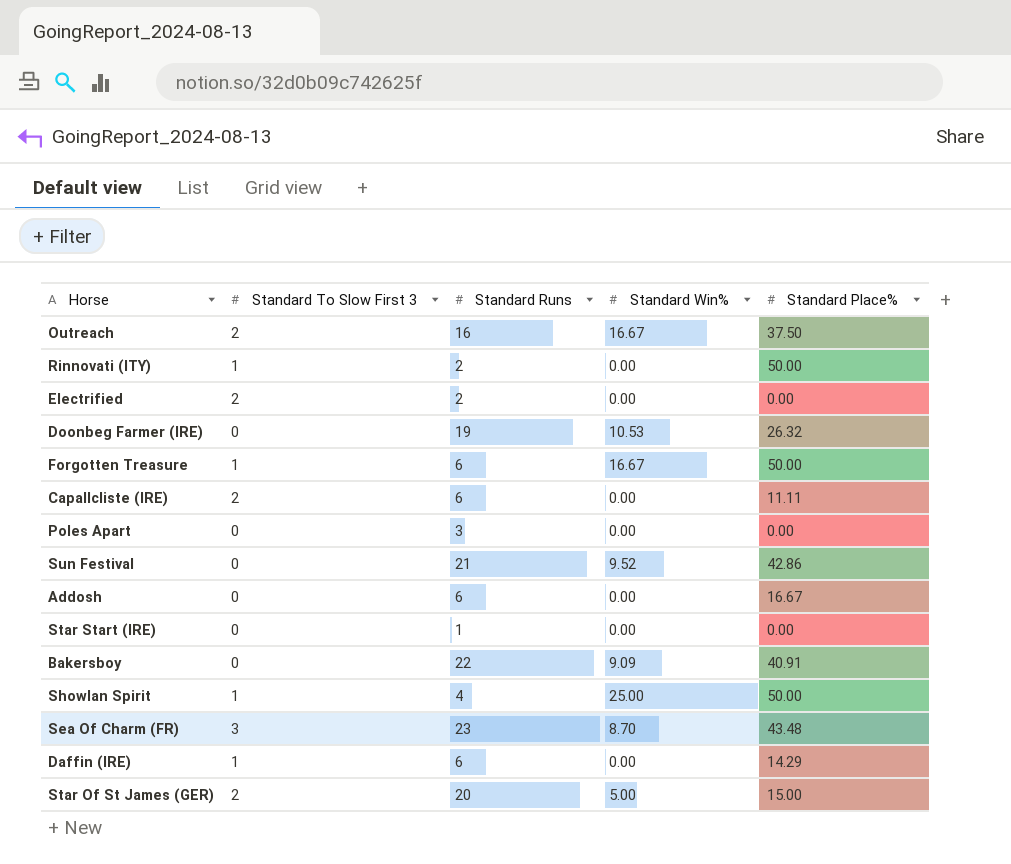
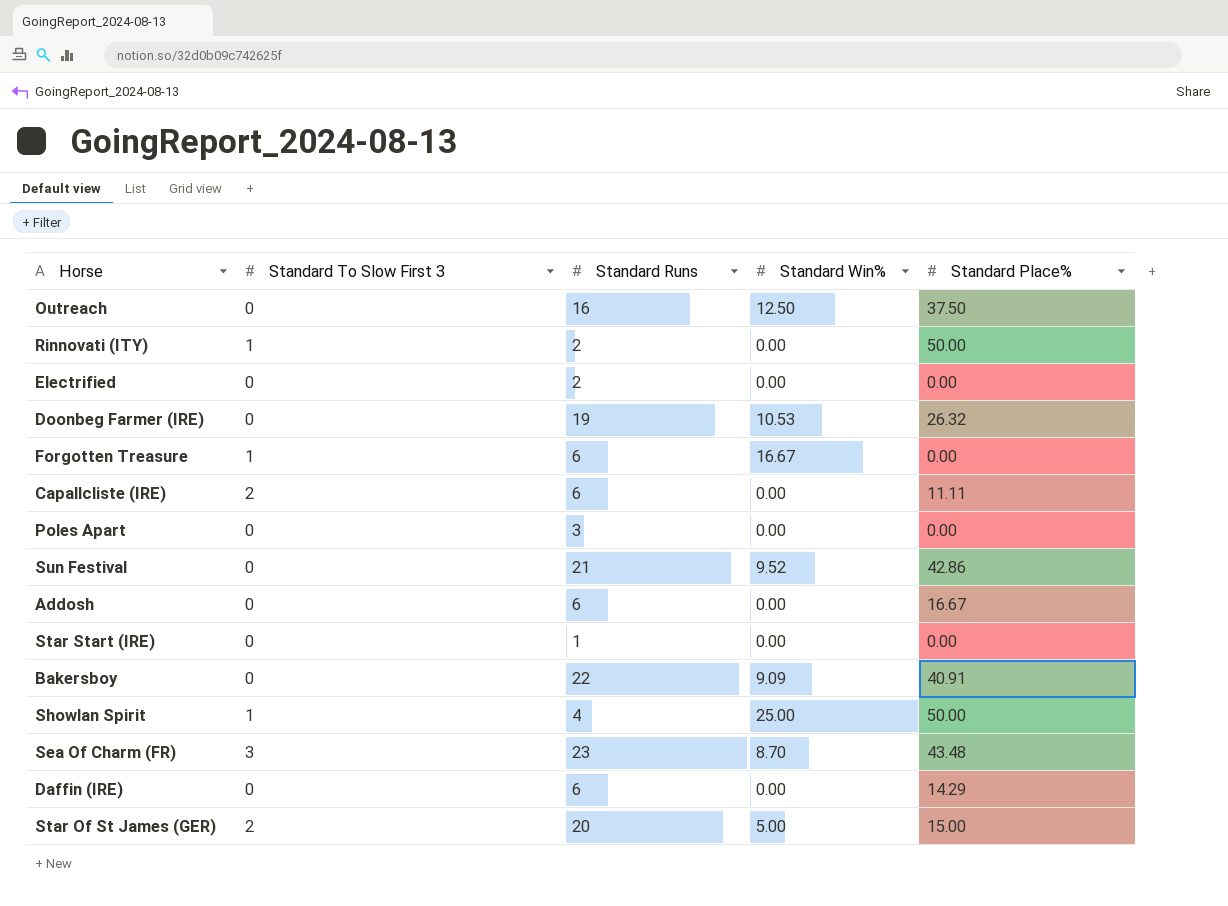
Outreach | Standard To Slow First 3: 2 -> 0
Outreach | Standard Win%: 16.67 -> 12.50
Electrified | Standard To Slow First 3: 2 -> 0
Forgotten Treasure | Standard Place%: 50.00 -> 0.00
Daffin (IRE) | Standard To Slow First 3: 1 -> 0

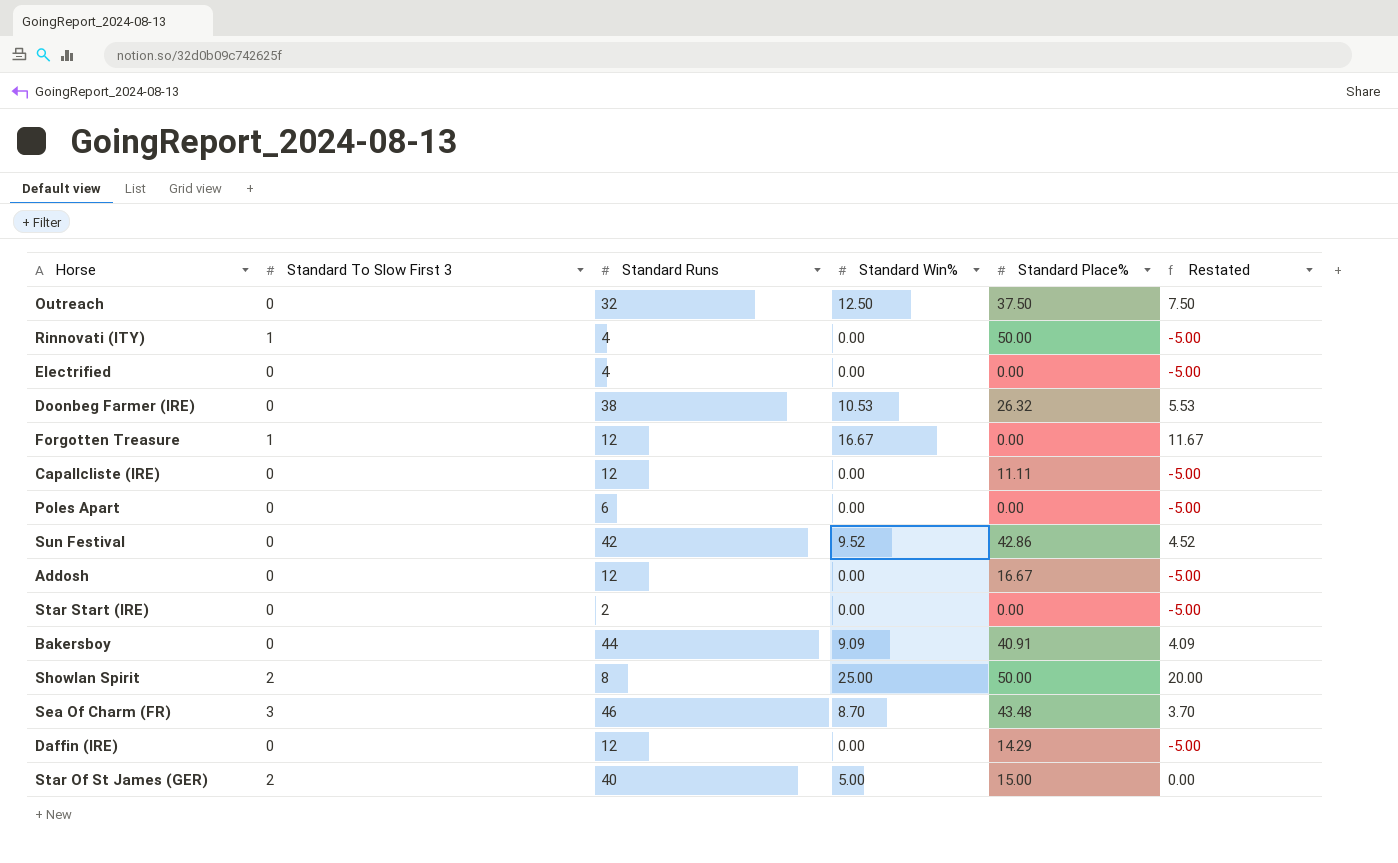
column Restated | formula: none -> [Standard Win%] - 5
Outreach | Standard Runs: 16 -> 32
Rinnovati (ITY) | Standard Runs: 2 -> 4
Electrified | Standard Runs: 2 -> 4
Doonbeg Farmer (IRE) | Standard Runs: 19 -> 38
Forgotten Treasure | Standard Runs: 6 -> 12
Capallcliste (IRE) | Standard To Slow First 3: 2 -> 0
Capallcliste (IRE) | Standard Runs: 6 -> 12
Poles Apart | Standard Runs: 3 -> 6
Sun Festival | Standard Runs: 21 -> 42
Addosh | Standard Runs: 6 -> 12
Star Start (IRE) | Standard Runs: 1 -> 2
Bakersboy | Standard Runs: 22 -> 44
Showlan Spirit | Standard To Slow First 3: 1 -> 2
Showlan Spirit | Standard Runs: 4 -> 8
Sea Of Charm (FR) | Standard Runs: 23 -> 46
Daffin (IRE) | Standard Runs: 6 -> 12
Star Of St James (GER) | Standard Runs: 20 -> 40

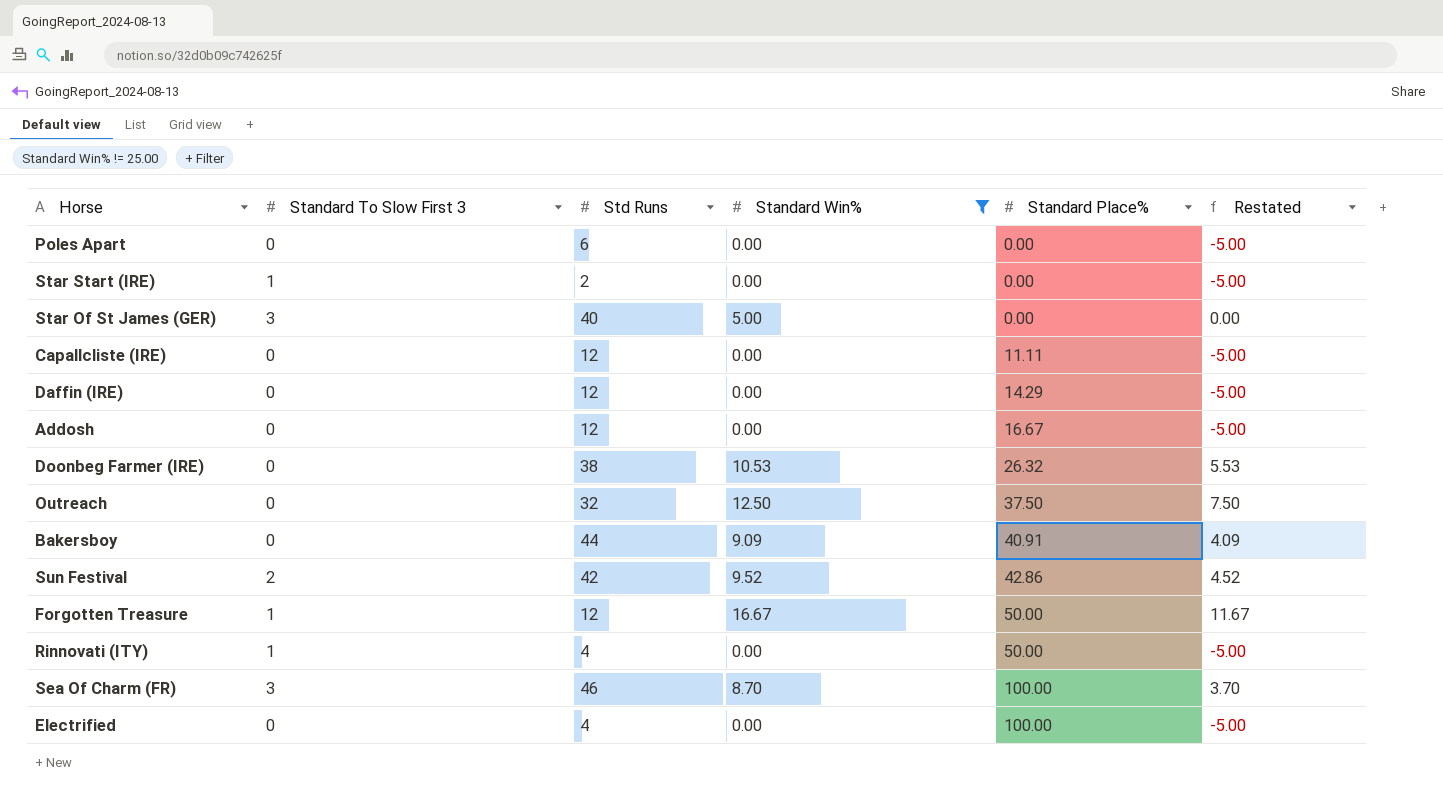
filter: none -> Standard Win% != 25.00
row order: none -> Standard Place% ascending
column name: Standard Runs -> Std Runs
Star Start (IRE) | Standard To Slow First 3: 0 -> 1
Star Of St James (GER) | Standard To Slow First 3: 2 -> 3
Star Of St James (GER) | Standard Place%: 15.00 -> 0.00
Sun Festival | Standard To Slow First 3: 0 -> 2
Forgotten Treasure | Standard Place%: 0.00 -> 50.00
Sea Of Charm (FR) | Standard Place%: 43.48 -> 100.00
Electrified | Standard Place%: 0.00 -> 100.00

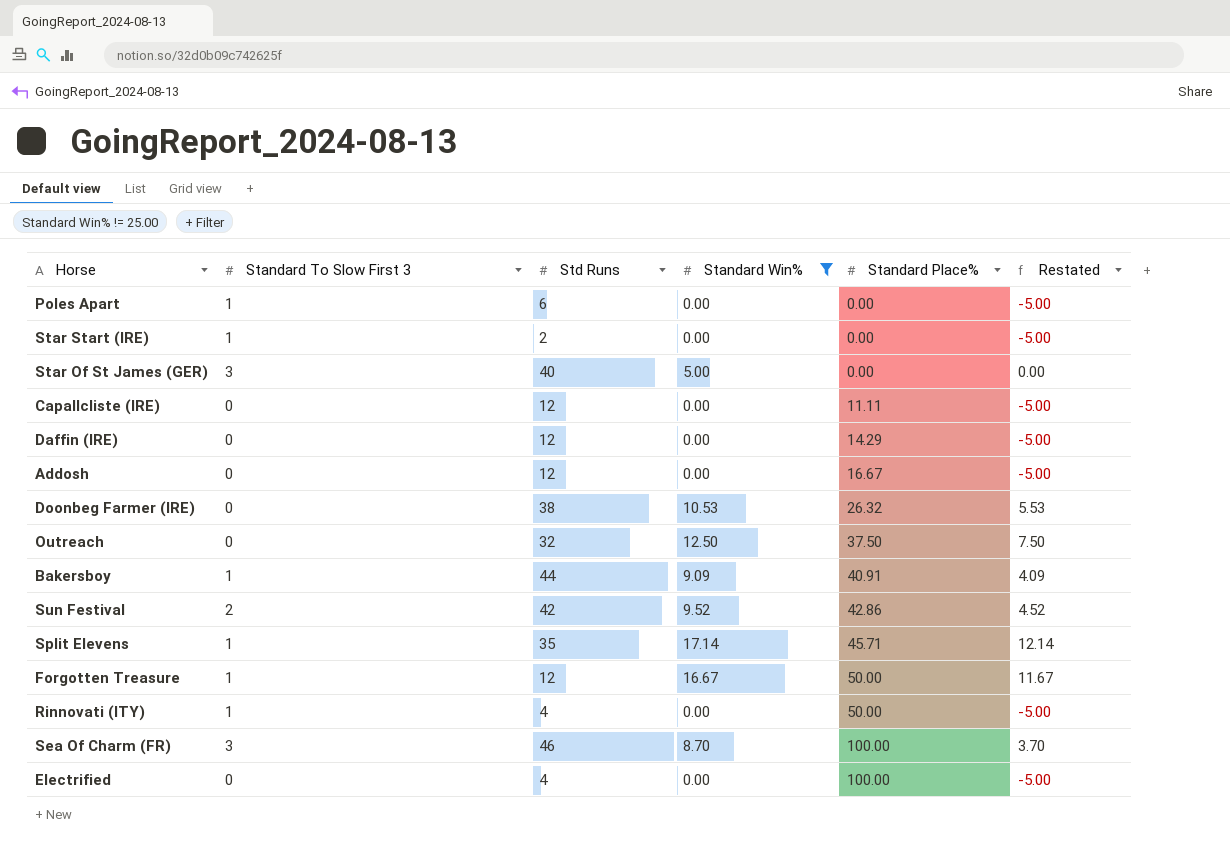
Poles Apart | Standard To Slow First 3: 0 -> 1
Bakersboy | Standard To Slow First 3: 0 -> 1
row Split Elevens: none -> 1 | 35 | 17.14 | 45.71 | 12.14

